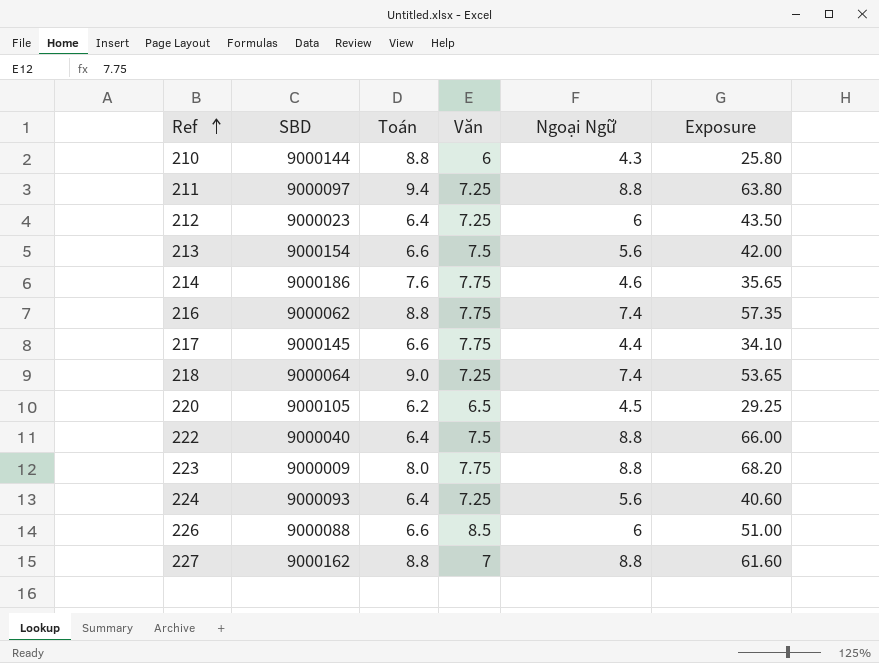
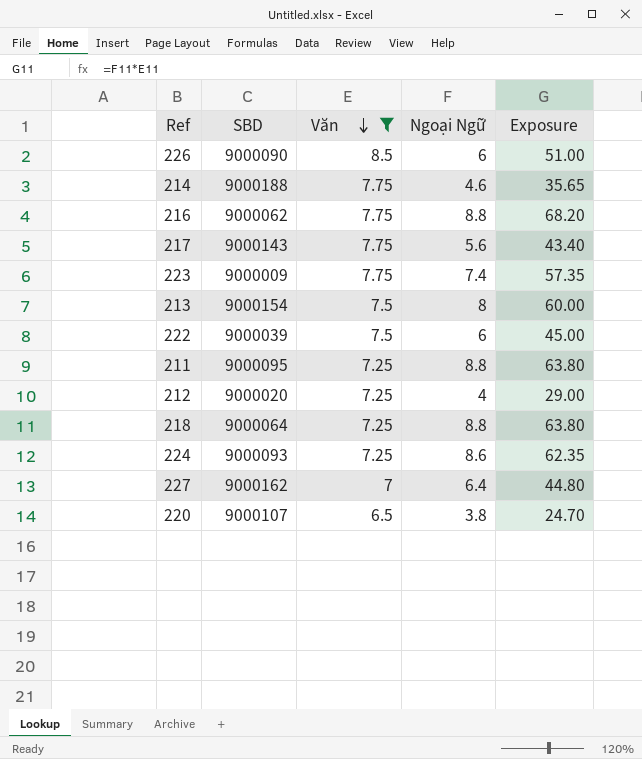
filter: none -> Văn != 6
row order: Ref ascending -> Văn descending
column Toán | position: 3 -> none
226 | SBD: 9000088 -> 9000090
214 | SBD: 9000186 -> 9000188
216 | Ngoại Ngữ: 7.4 -> 8.8
216 | Exposure: 57.35 -> 68.20
217 | SBD: 9000145 -> 9000143
217 | Ngoại Ngữ: 4.4 -> 5.6
217 | Exposure: 34.10 -> 43.40
223 | Ngoại Ngữ: 8.8 -> 7.4
223 | Exposure: 68.20 -> 57.35
213 | Ngoại Ngữ: 5.6 -> 8
213 | Exposure: 42.00 -> 60.00
222 | SBD: 9000040 -> 9000039
222 | Ngoại Ngữ: 8.8 -> 6
222 | Exposure: 66.00 -> 45.00
211 | SBD: 9000097 -> 9000095
212 | SBD: 9000023 -> 9000020
212 | Ngoại Ngữ: 6 -> 4
212 | Exposure: 43.50 -> 29.00
218 | Ngoại Ngữ: 7.4 -> 8.8
218 | Exposure: 53.65 -> 63.80
224 | Ngoại Ngữ: 5.6 -> 8.6
224 | Exposure: 40.60 -> 62.35
227 | Ngoại Ngữ: 8.8 -> 6.4
227 | Exposure: 61.60 -> 44.80
220 | SBD: 9000105 -> 9000107
220 | Ngoại Ngữ: 4.5 -> 3.8
220 | Exposure: 29.25 -> 24.70

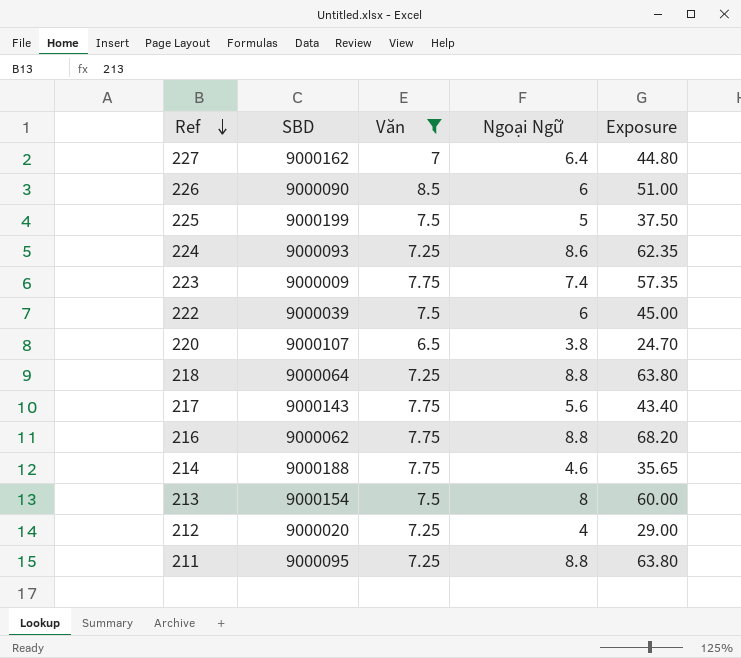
row order: Văn descending -> Ref descending
row 225: none -> 9000199 | 7.5 | 5 | 37.50

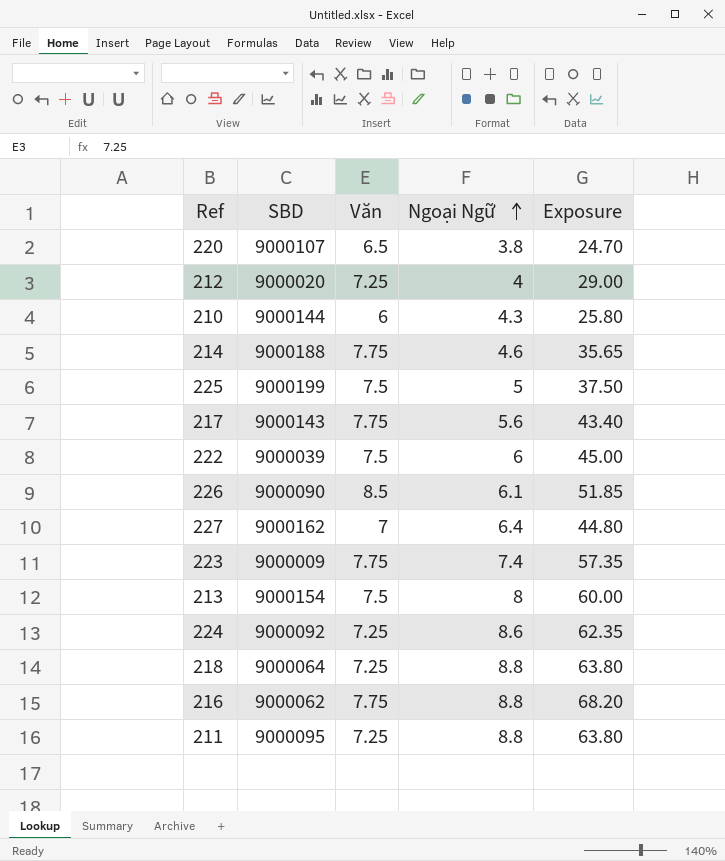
filter: Văn != 6 -> none
row order: Ref descending -> Ngoại Ngữ ascending
226 | Ngoại Ngữ: 6 -> 6.1
226 | Exposure: 51.00 -> 51.85
224 | SBD: 9000093 -> 9000092

